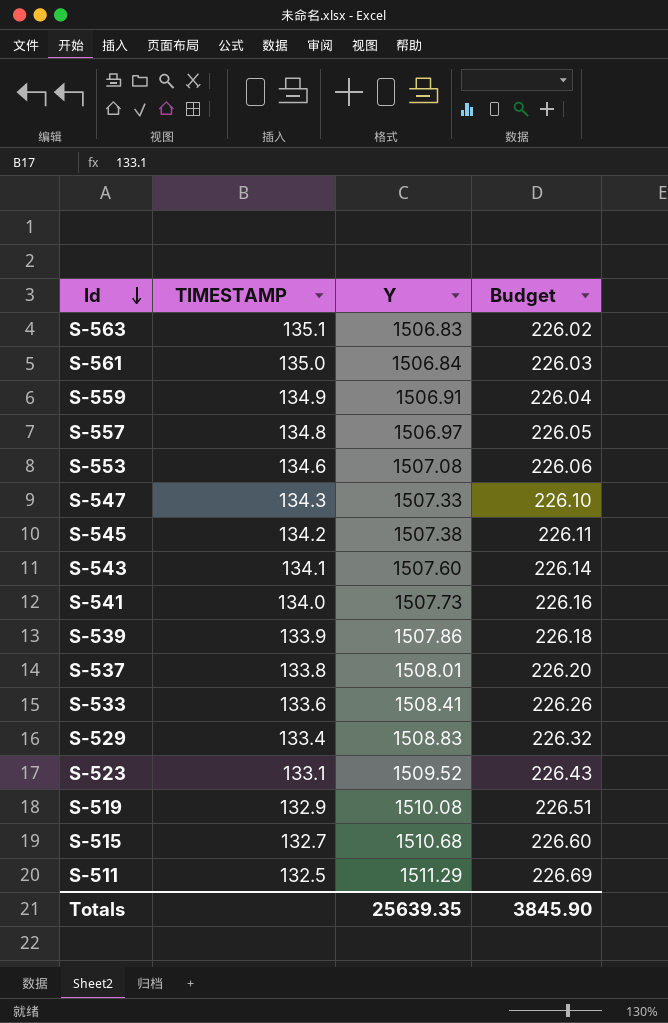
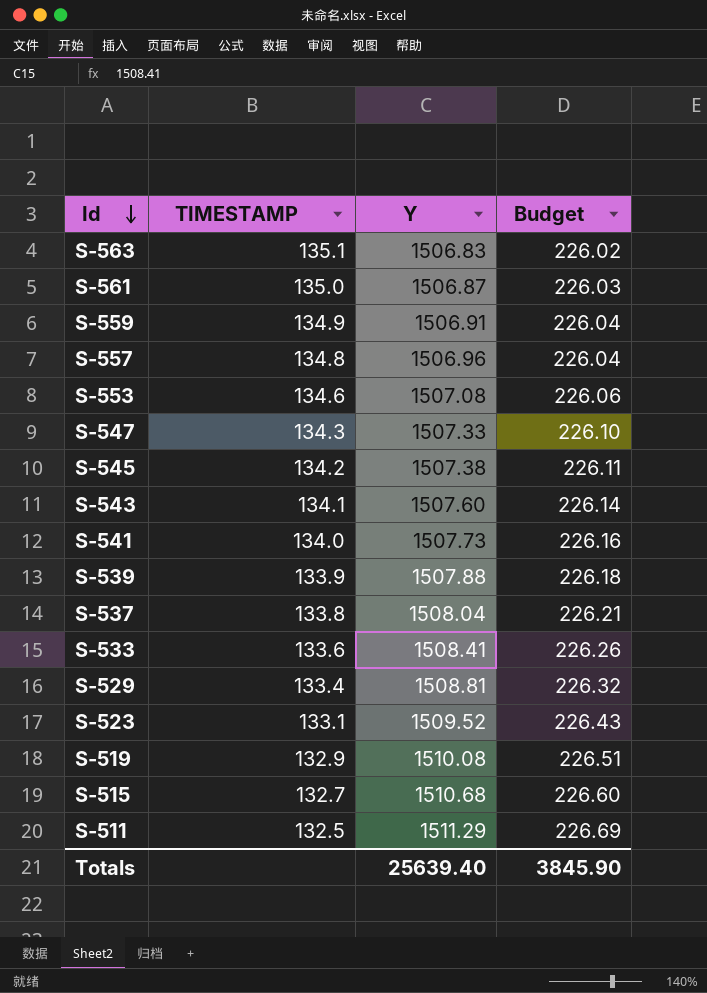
S-561 | Y: 1506.84 -> 1506.87
S-557 | Y: 1506.97 -> 1506.96
S-557 | Budget: 226.05 -> 226.04
S-539 | Y: 1507.86 -> 1507.88
S-537 | Y: 1508.01 -> 1508.04
S-537 | Budget: 226.20 -> 226.21
S-529 | Y: 1508.83 -> 1508.81
Totals | Y: 25639.35 -> 25639.40

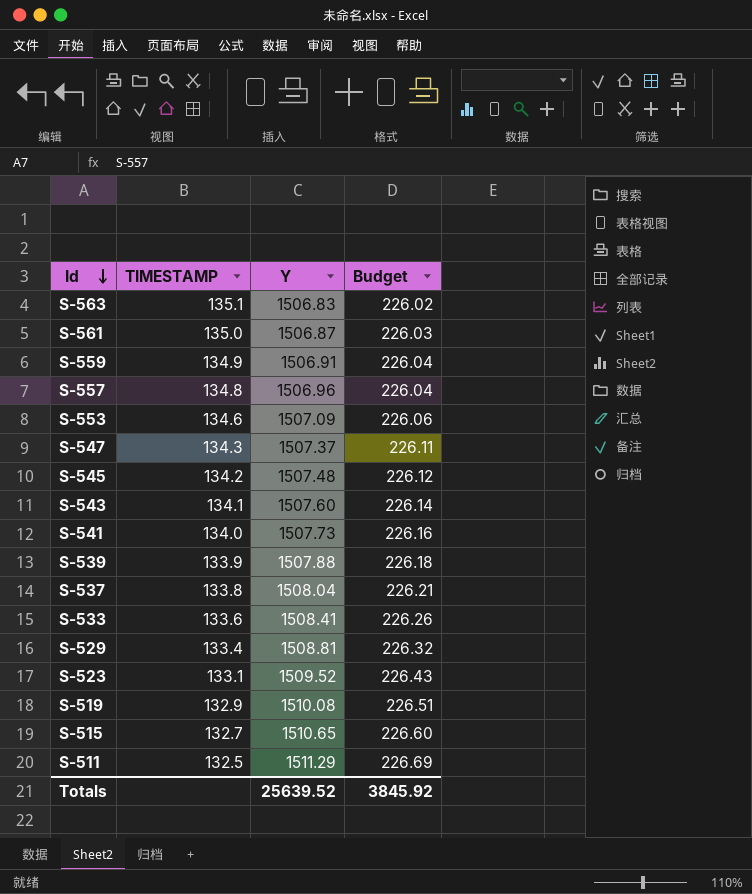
S-553 | Y: 1507.08 -> 1507.09
S-547 | Y: 1507.33 -> 1507.37
S-547 | Budget: 226.10 -> 226.11
S-545 | Y: 1507.38 -> 1507.48
S-545 | Budget: 226.11 -> 226.12
S-515 | Y: 1510.68 -> 1510.65
Totals | Y: 25639.40 -> 25639.52
Totals | Budget: 3845.90 -> 3845.92

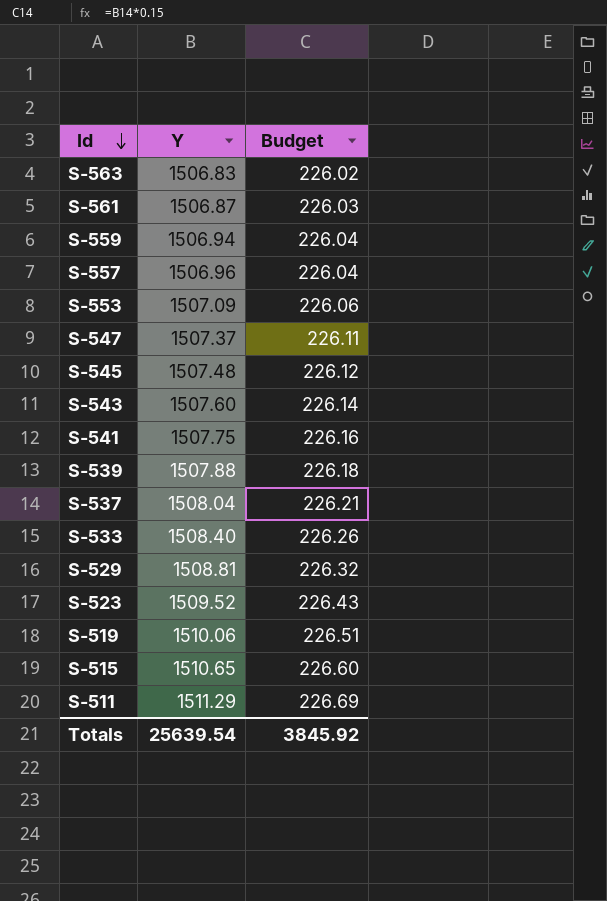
column TIMESTAMP | position: 2 -> none
S-559 | Y: 1506.91 -> 1506.94
S-541 | Y: 1507.73 -> 1507.75
S-533 | Y: 1508.41 -> 1508.40
S-519 | Y: 1510.08 -> 1510.06
Totals | Y: 25639.52 -> 25639.54

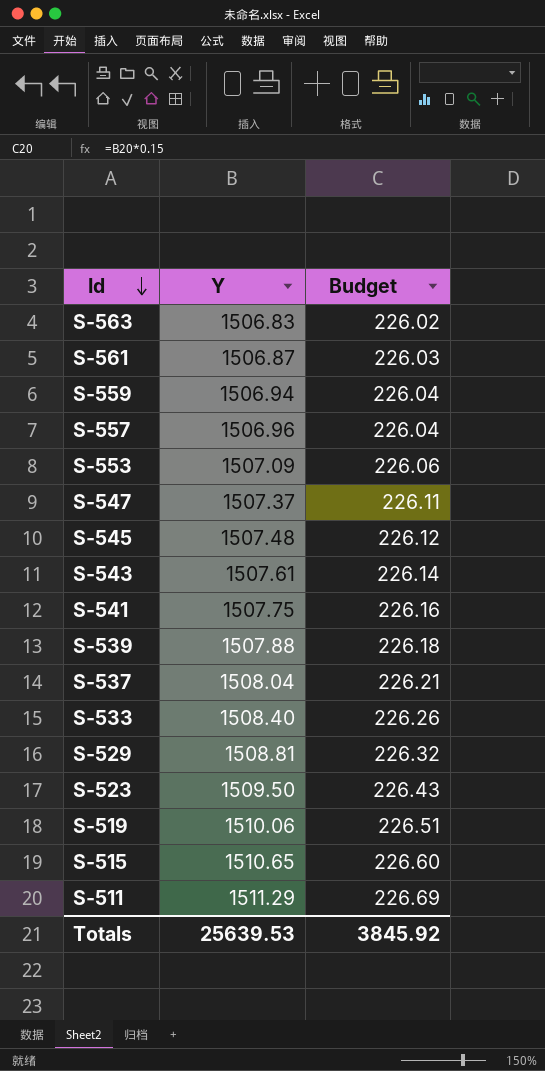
S-543 | Y: 1507.60 -> 1507.61
S-523 | Y: 1509.52 -> 1509.50
Totals | Y: 25639.54 -> 25639.53

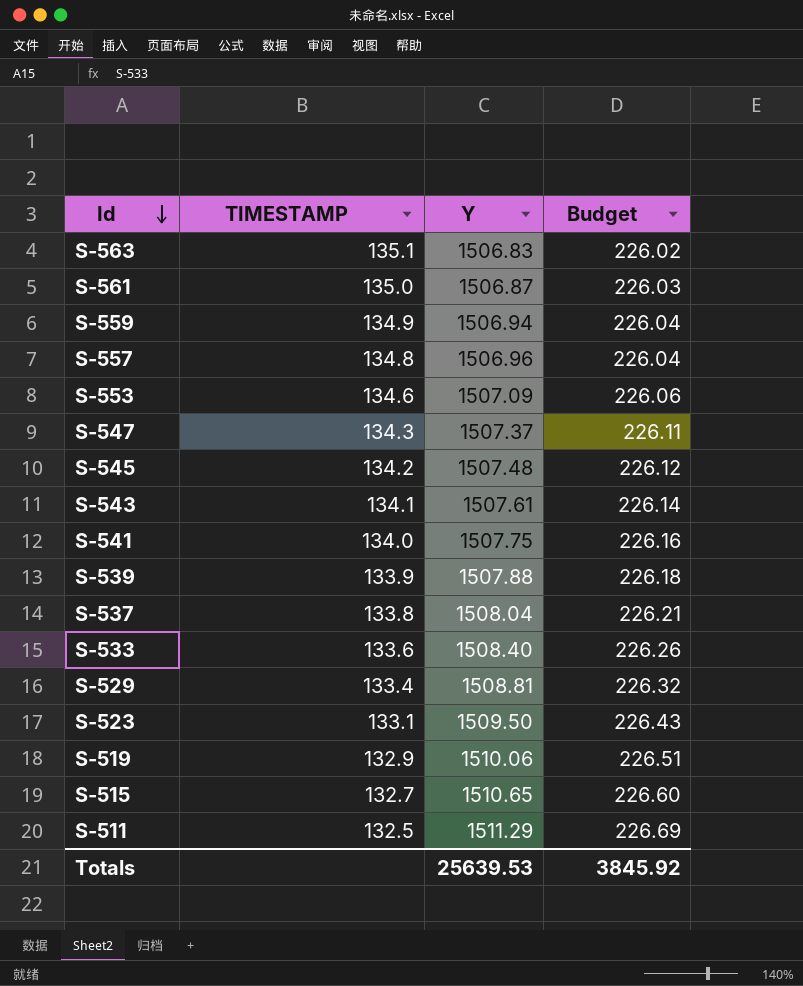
column TIMESTAMP | position: none -> 2

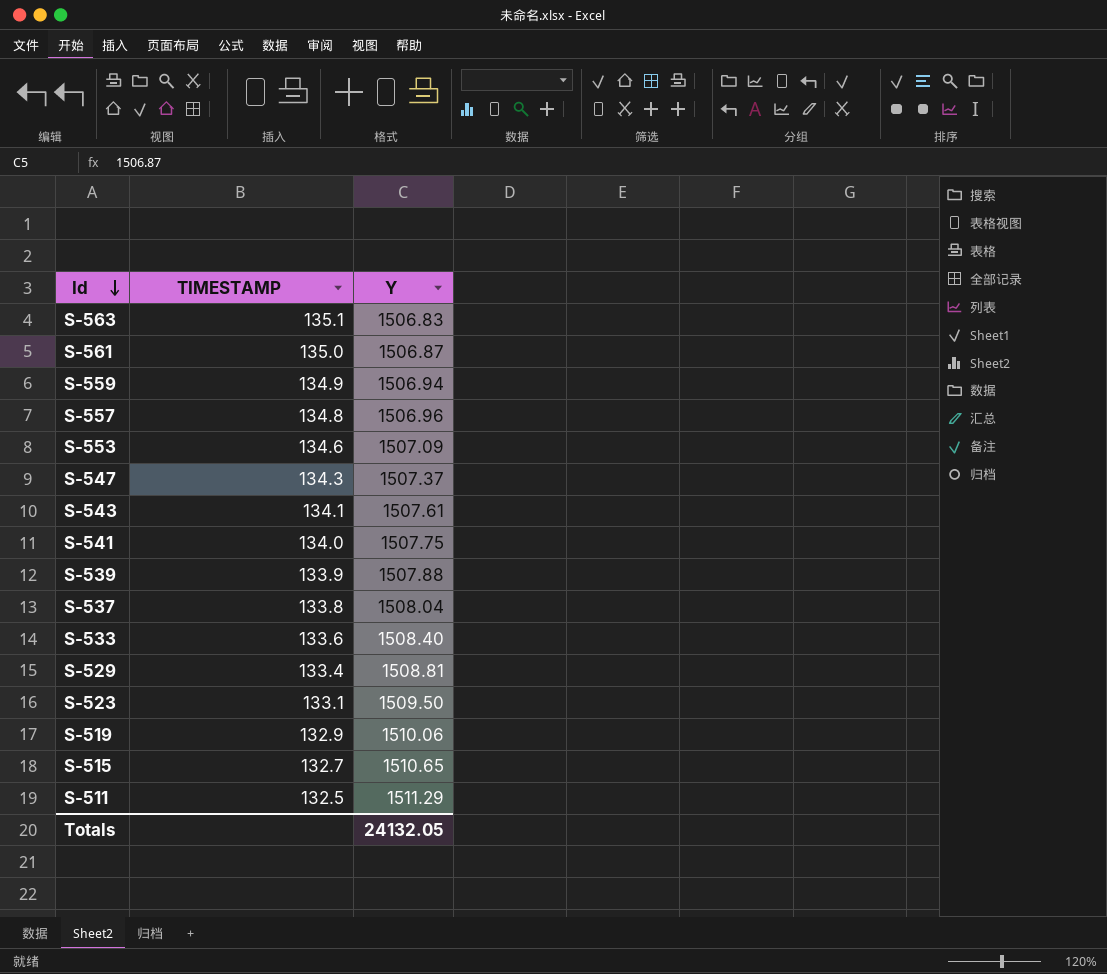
column Budget | formula: [Y] * 0.15 -> none
row S-545: 134.2 | 1507.48 | 226.12 -> none
Totals | Y: 25639.53 -> 24132.05

